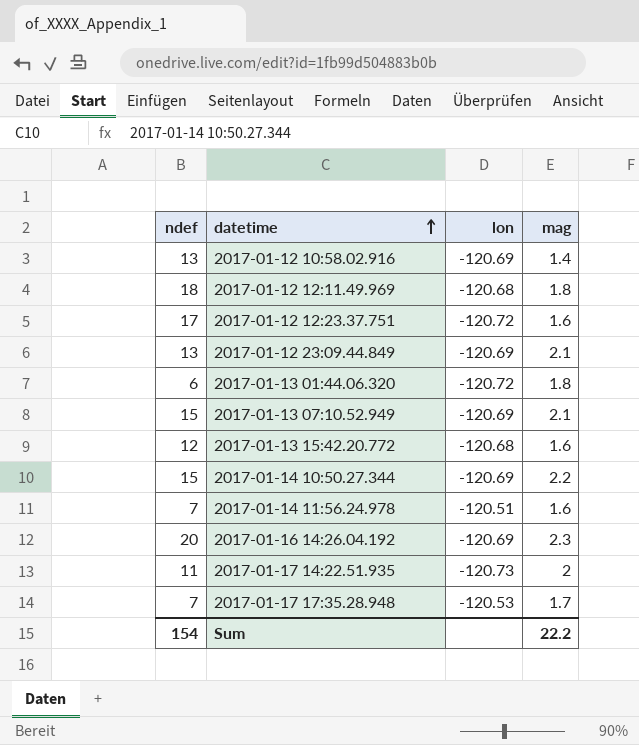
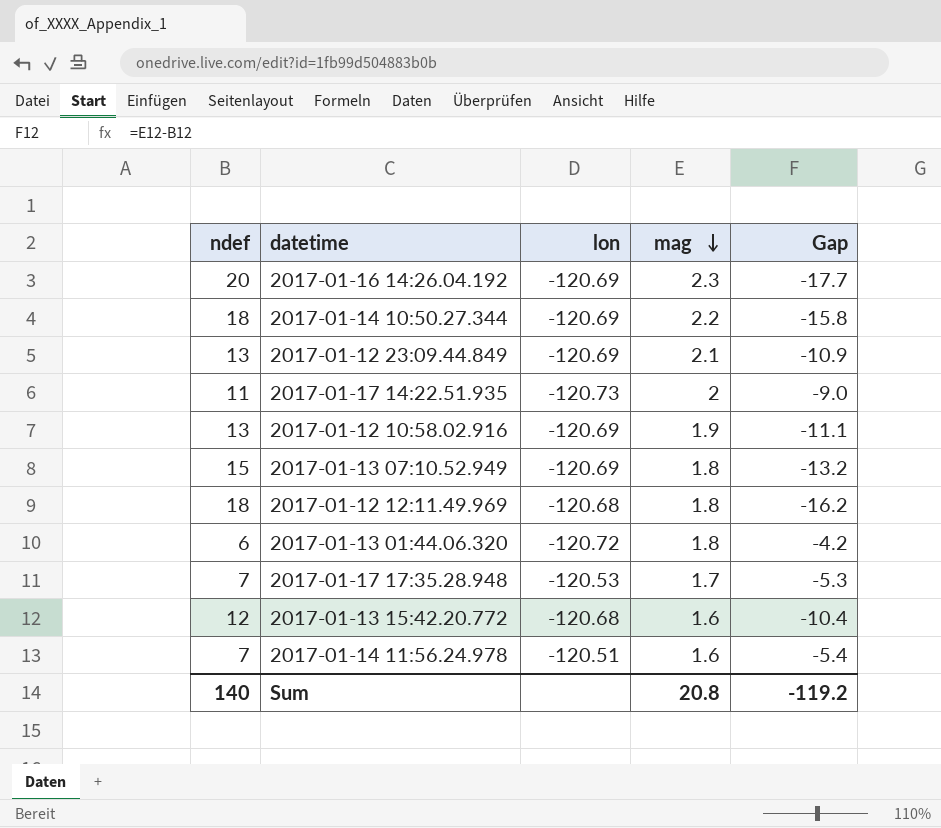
row order: datetime ascending -> mag descending
column Gap | formula: none -> [mag] - [ndef]
row 2017-01-12 12:23.37.751: 17 | -120.72 | 1.6 -> none
2017-01-14 10:50.27.344 | ndef: 15 -> 18
2017-01-12 10:58.02.916 | mag: 1.4 -> 1.9
2017-01-13 07:10.52.949 | mag: 2.1 -> 1.8
Sum | ndef: 154 -> 140
Sum | mag: 22.2 -> 20.8

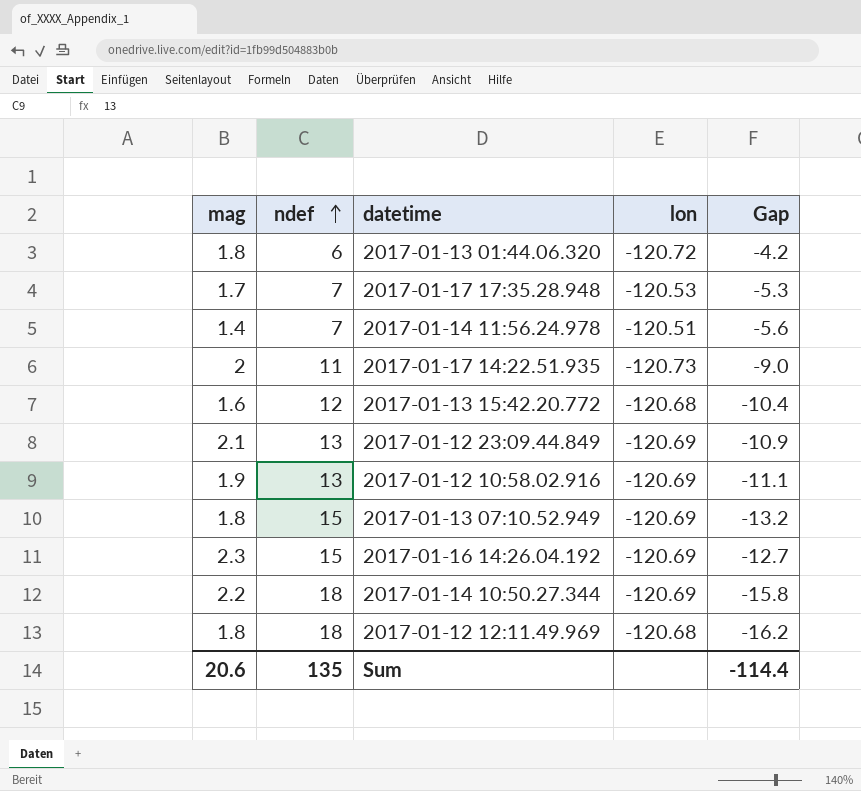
row order: mag descending -> ndef ascending
column mag | position: 4 -> 1
2017-01-14 11:56.24.978 | mag: 1.6 -> 1.4
2017-01-14 11:56.24.978 | Gap: -5.4 -> -5.6
2017-01-16 14:26.04.192 | ndef: 20 -> 15
2017-01-16 14:26.04.192 | Gap: -17.7 -> -12.7
Sum | mag: 20.8 -> 20.6
Sum | ndef: 140 -> 135
Sum | Gap: -119.2 -> -114.4

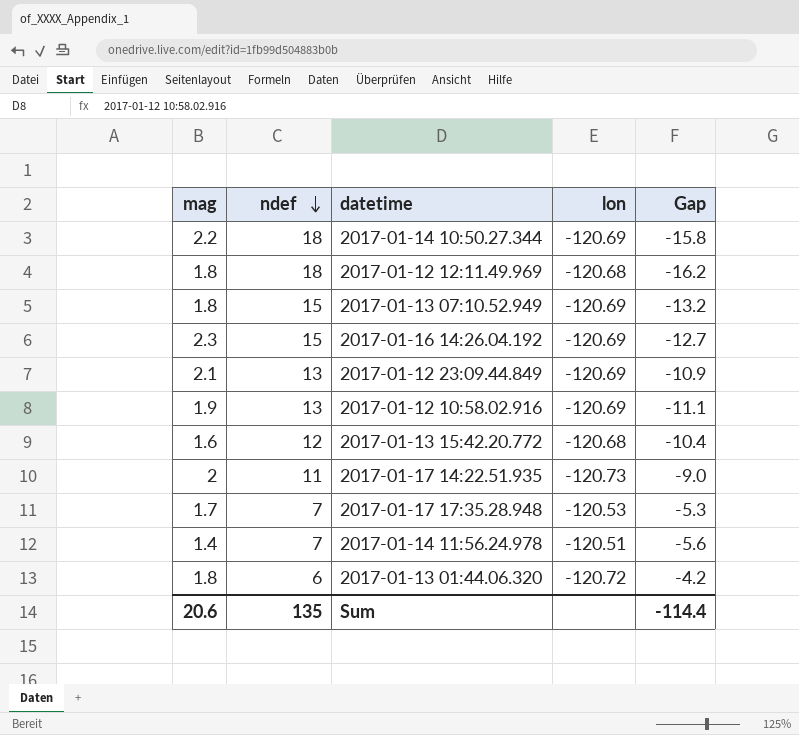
row order: ndef ascending -> ndef descending

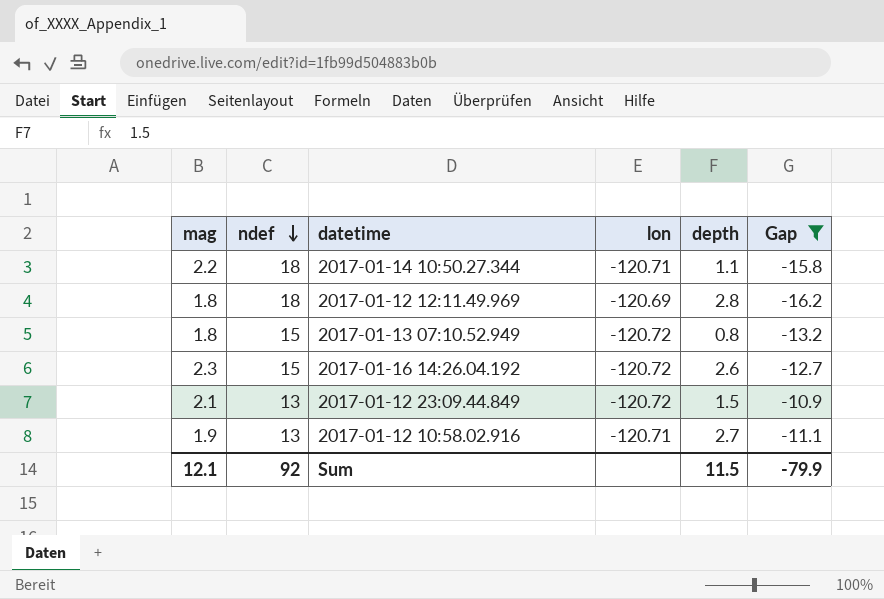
filter: none -> Gap <= -10.9
column depth | position: none -> 5
2017-01-14 10:50.27.344 | lon: -120.69 -> -120.71
2017-01-12 12:11.49.969 | lon: -120.68 -> -120.69
2017-01-13 07:10.52.949 | lon: -120.69 -> -120.72
2017-01-16 14:26.04.192 | lon: -120.69 -> -120.72
2017-01-12 23:09.44.849 | lon: -120.69 -> -120.72
2017-01-12 10:58.02.916 | lon: -120.69 -> -120.71
Sum | mag: 20.6 -> 12.1
Sum | ndef: 135 -> 92
Sum | Gap: -114.4 -> -79.9

